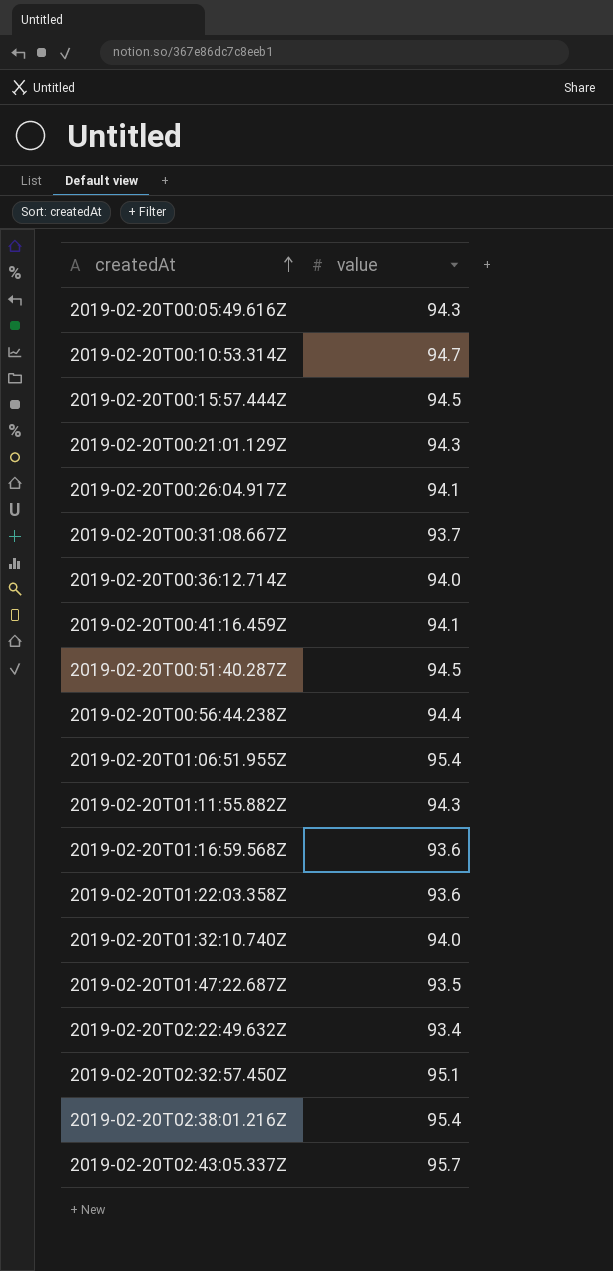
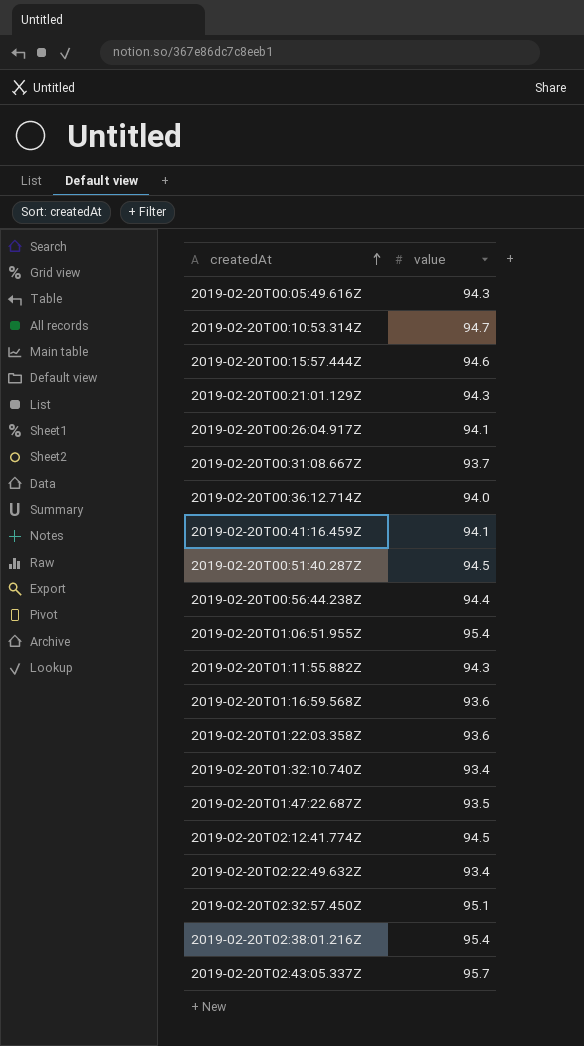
2019-02-20T00:15:57.444Z | value: 94.5 -> 94.6
2019-02-20T01:32:10.740Z | value: 94.0 -> 93.4
row 2019-02-20T02:12:41.774Z: none -> 94.5

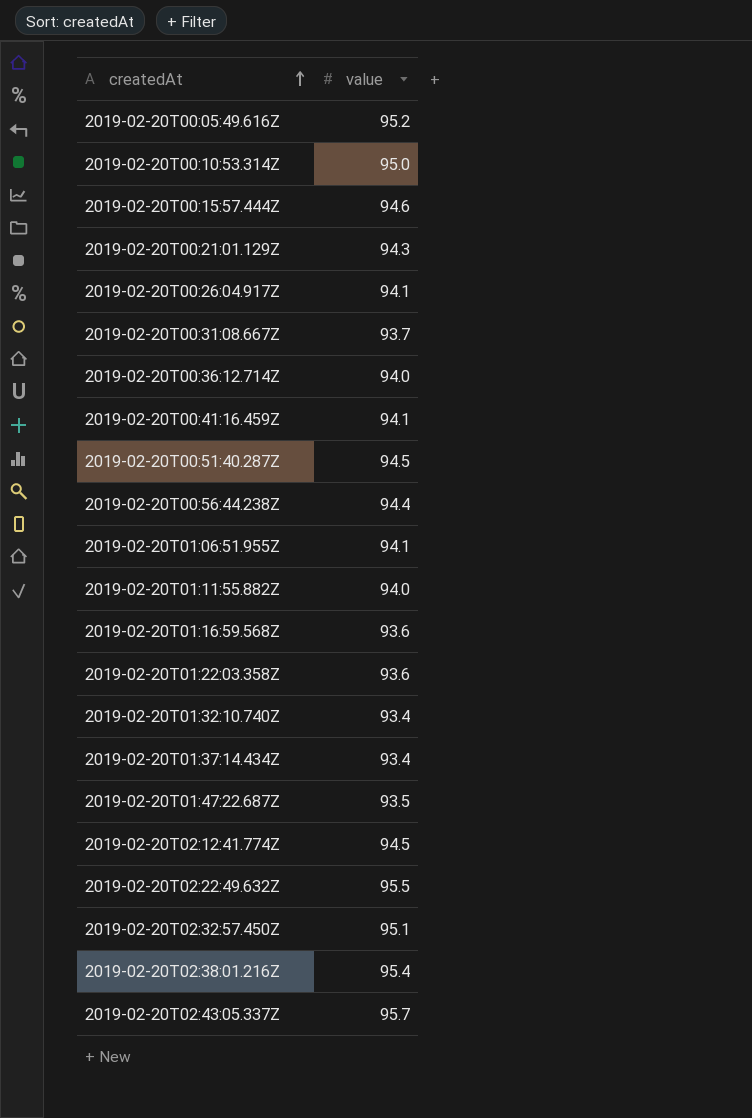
2019-02-20T00:05:49.616Z | value: 94.3 -> 95.2
2019-02-20T00:10:53.314Z | value: 94.7 -> 95.0
2019-02-20T01:06:51.955Z | value: 95.4 -> 94.1
2019-02-20T01:11:55.882Z | value: 94.3 -> 94.0
row 2019-02-20T01:37:14.434Z: none -> 93.4
2019-02-20T02:22:49.632Z | value: 93.4 -> 95.5

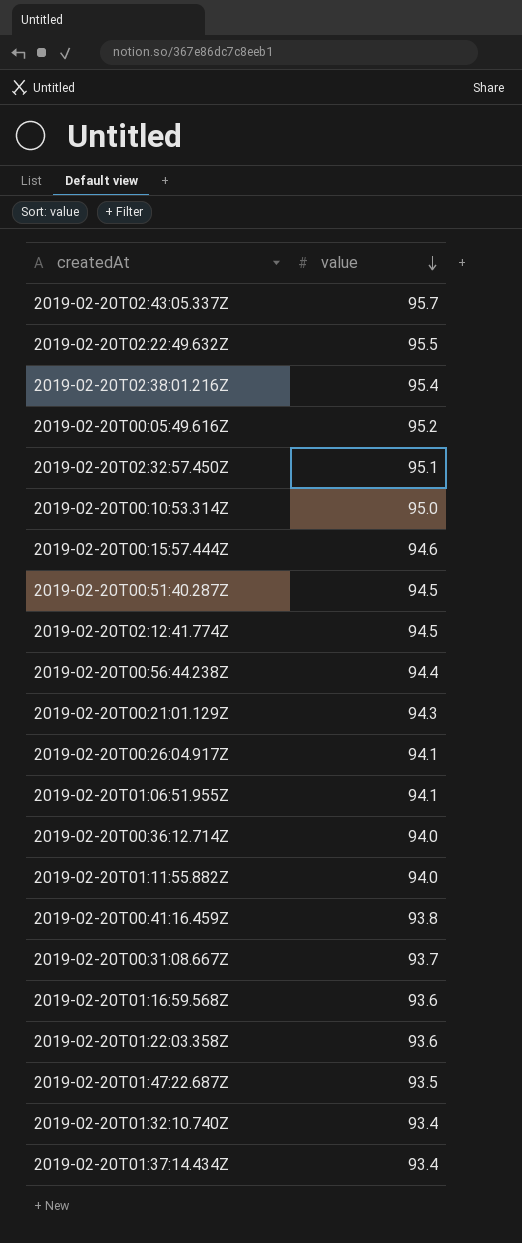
row order: createdAt ascending -> value descending
2019-02-20T00:41:16.459Z | value: 94.1 -> 93.8

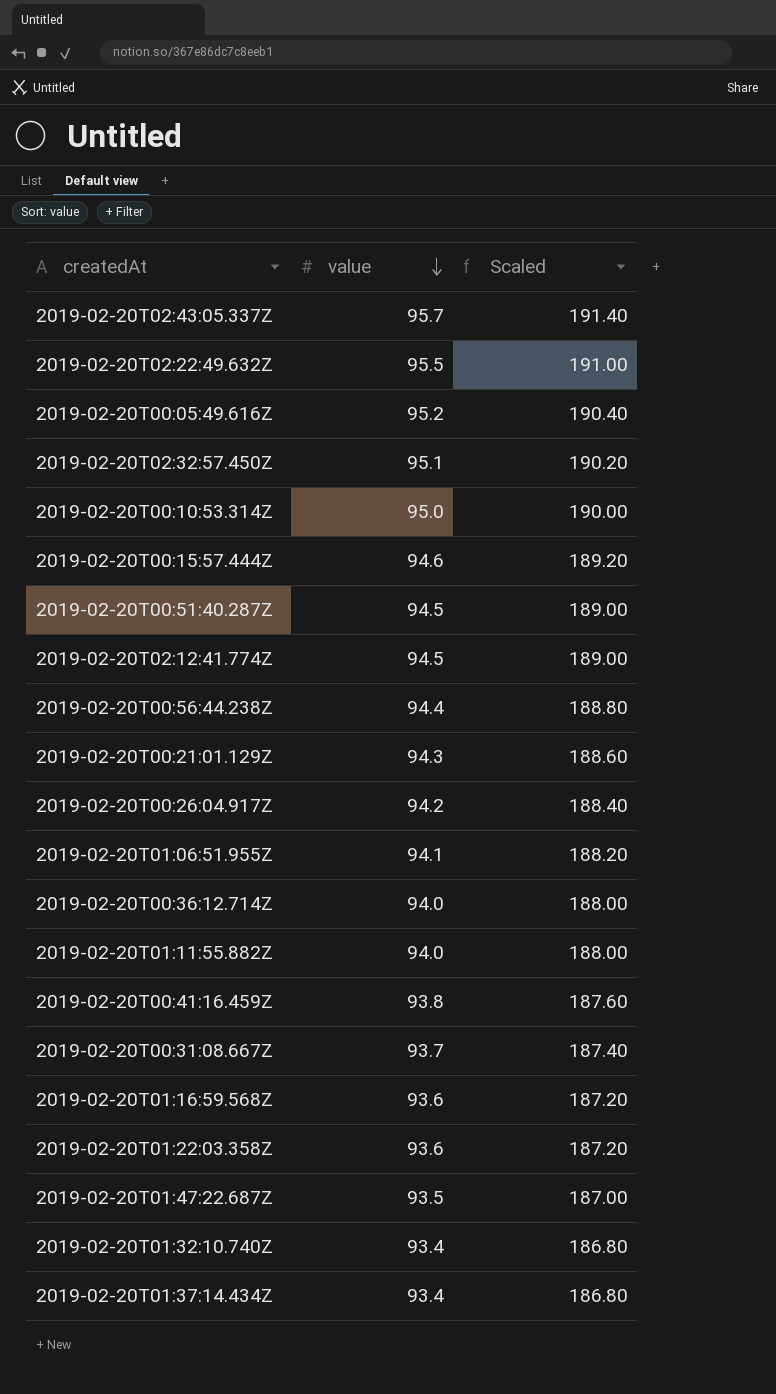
column Scaled | formula: none -> [value] * 2
row 2019-02-20T02:38:01.216Z: 95.4 -> none
2019-02-20T00:26:04.917Z | value: 94.1 -> 94.2

